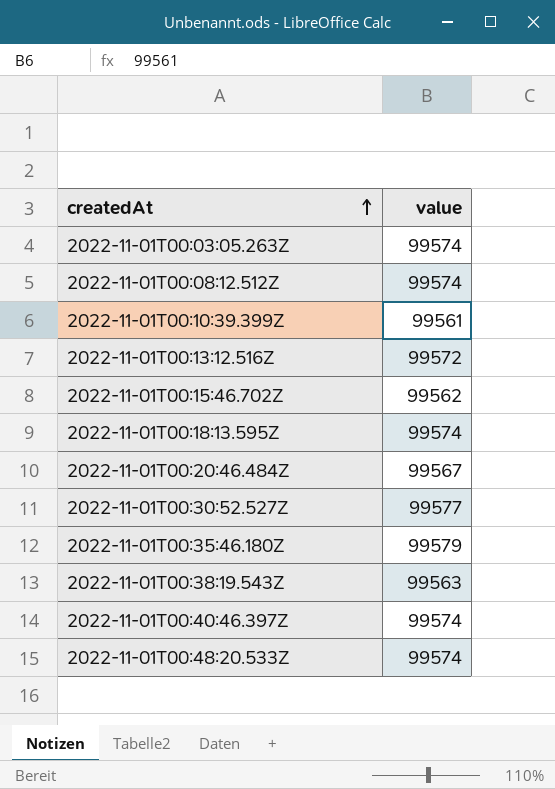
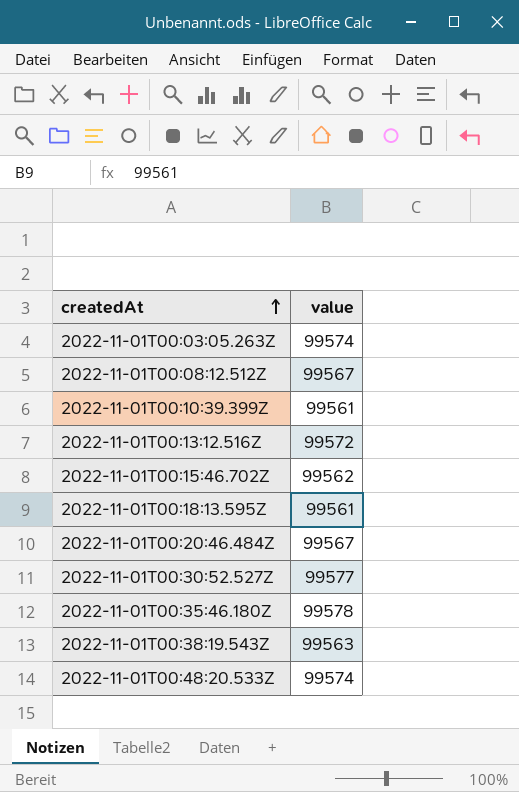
row 2022-11-01T00:40:46.397Z: 99574 -> none
2022-11-01T00:08:12.512Z | value: 99574 -> 99567
2022-11-01T00:18:13.595Z | value: 99574 -> 99561
2022-11-01T00:35:46.180Z | value: 99579 -> 99578

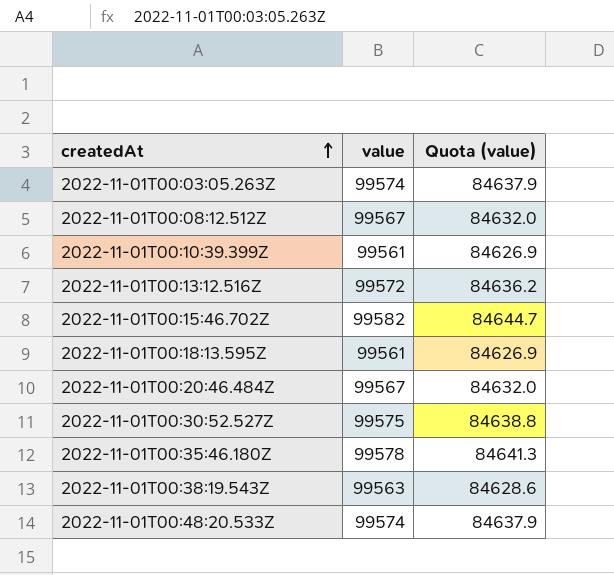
column Quota (value) | formula: none -> [value] * 0.85
2022-11-01T00:15:46.702Z | value: 99562 -> 99582
2022-11-01T00:30:52.527Z | value: 99577 -> 99575

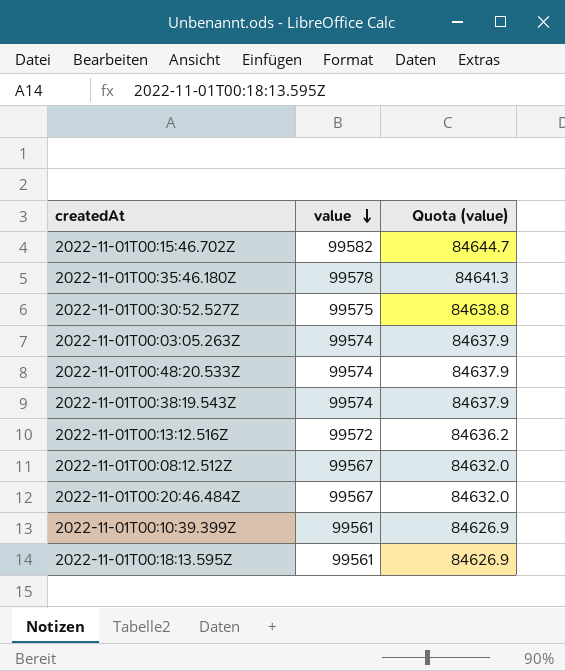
row order: createdAt ascending -> value descending
2022-11-01T00:38:19.543Z | value: 99563 -> 99574
2022-11-01T00:38:19.543Z | Quota (value): 84628.6 -> 84637.9

